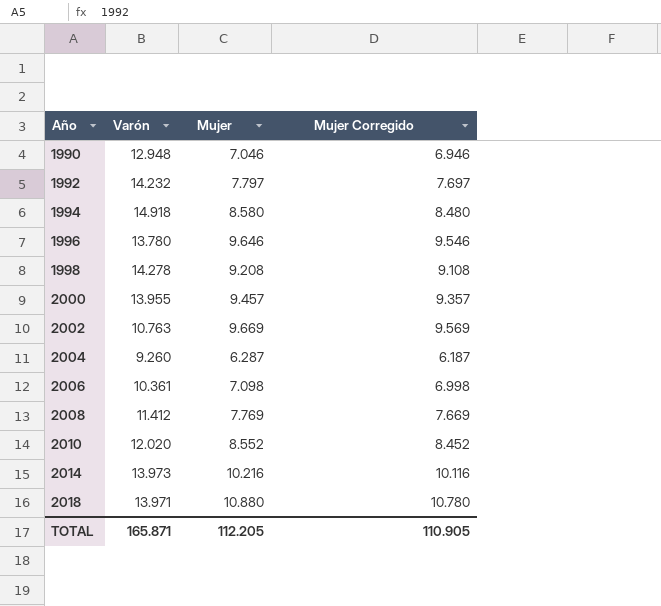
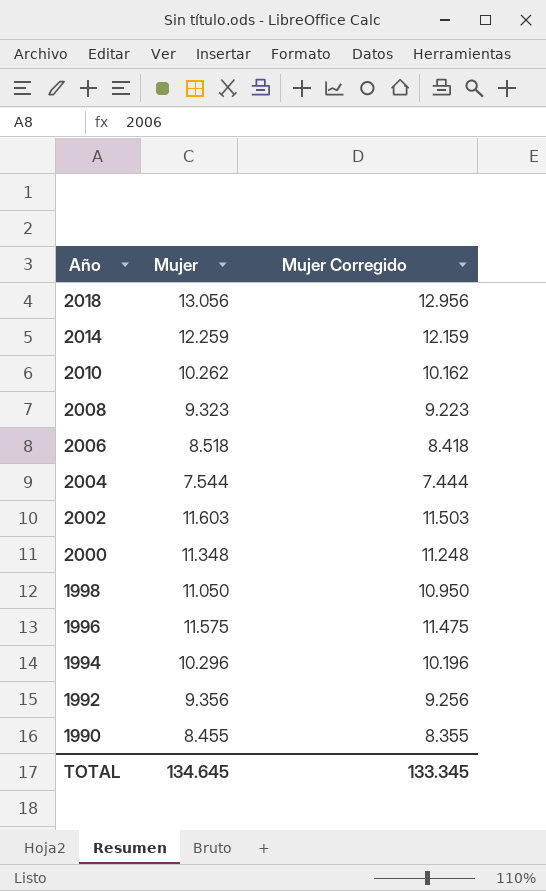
row order: Año ascending -> Año descending
column Varón | position: 2 -> none
2018 | Mujer: 10.880 -> 13.056
2018 | Mujer Corregido: 10.780 -> 12.956
2014 | Mujer: 10.216 -> 12.259
2014 | Mujer Corregido: 10.116 -> 12.159
2010 | Mujer: 8.552 -> 10.262
2010 | Mujer Corregido: 8.452 -> 10.162
2008 | Mujer: 7.769 -> 9.323
2008 | Mujer Corregido: 7.669 -> 9.223
2006 | Mujer: 7.098 -> 8.518
2006 | Mujer Corregido: 6.998 -> 8.418
2004 | Mujer: 6.287 -> 7.544
2004 | Mujer Corregido: 6.187 -> 7.444
2002 | Mujer: 9.669 -> 11.603
2002 | Mujer Corregido: 9.569 -> 11.503
2000 | Mujer: 9.457 -> 11.348
2000 | Mujer Corregido: 9.357 -> 11.248
1998 | Mujer: 9.208 -> 11.050
1998 | Mujer Corregido: 9.108 -> 10.950
1996 | Mujer: 9.646 -> 11.575
1996 | Mujer Corregido: 9.546 -> 11.475
1994 | Mujer: 8.580 -> 10.296
1994 | Mujer Corregido: 8.480 -> 10.196
1992 | Mujer: 7.797 -> 9.356
1992 | Mujer Corregido: 7.697 -> 9.256
1990 | Mujer: 7.046 -> 8.455
1990 | Mujer Corregido: 6.946 -> 8.355
TOTAL | Mujer: 112.205 -> 134.645
TOTAL | Mujer Corregido: 110.905 -> 133.345

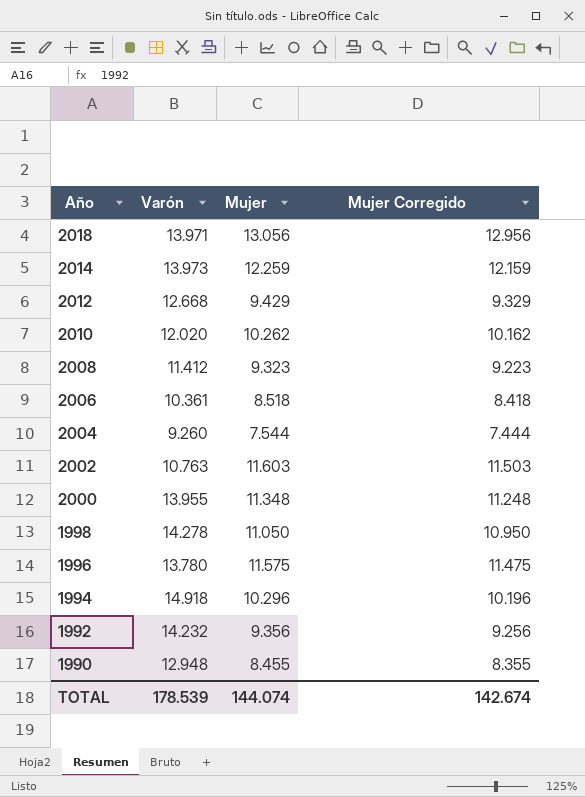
column Varón | position: none -> 2
row 2012: none -> 12.668 | 9.429 | 9.329
TOTAL | Mujer: 134.645 -> 144.074
TOTAL | Mujer Corregido: 133.345 -> 142.674

